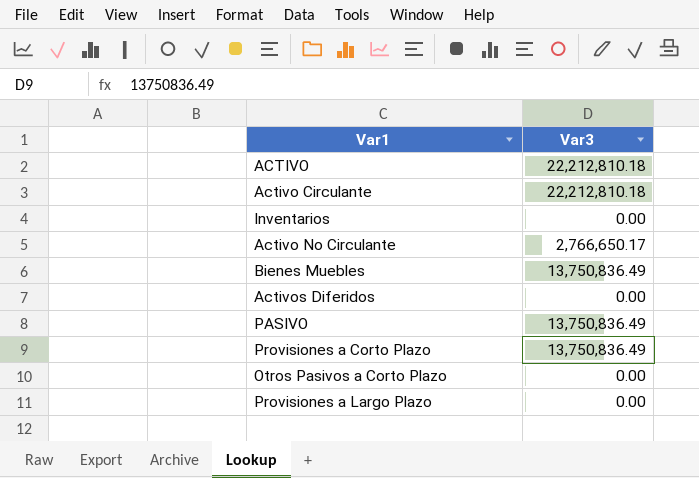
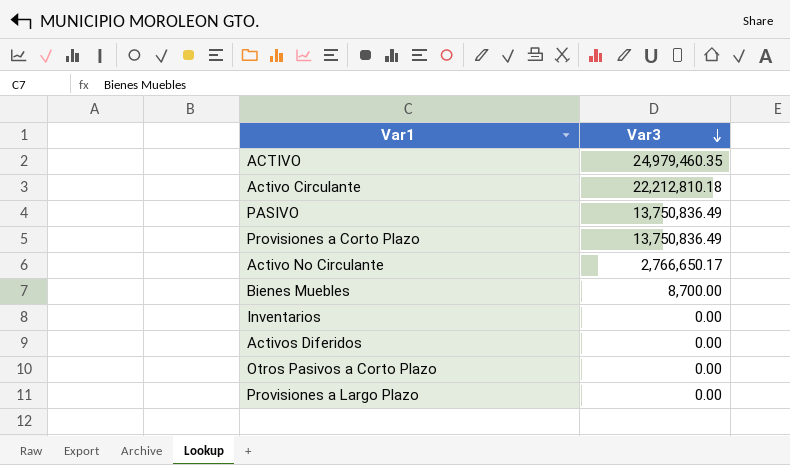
row order: none -> Var3 descending
ACTIVO | Var3: 22,212,810.18 -> 24,979,460.35
Bienes Muebles | Var3: 13,750,836.49 -> 8,700.00

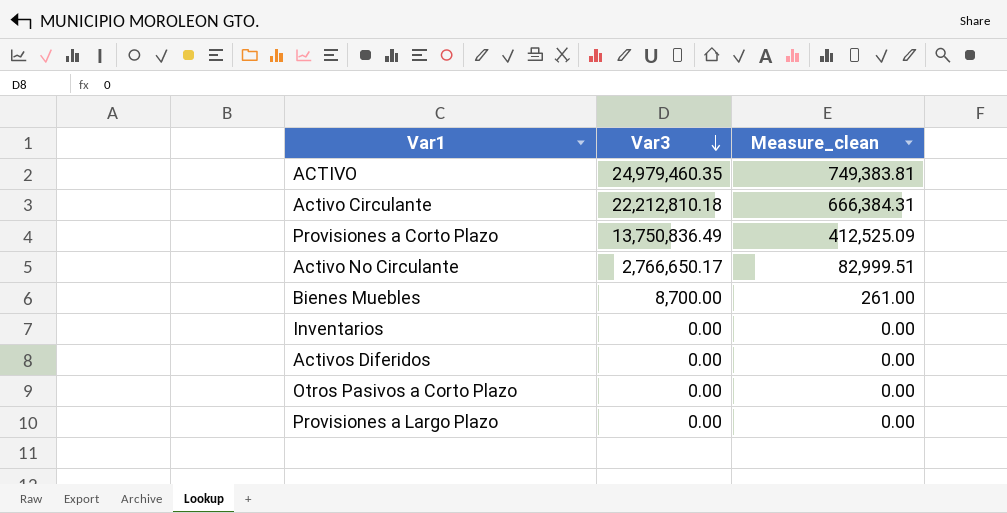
column Measure_clean | formula: none -> [Var3] * 0.03
row PASIVO: 13,750,836.49 -> none

